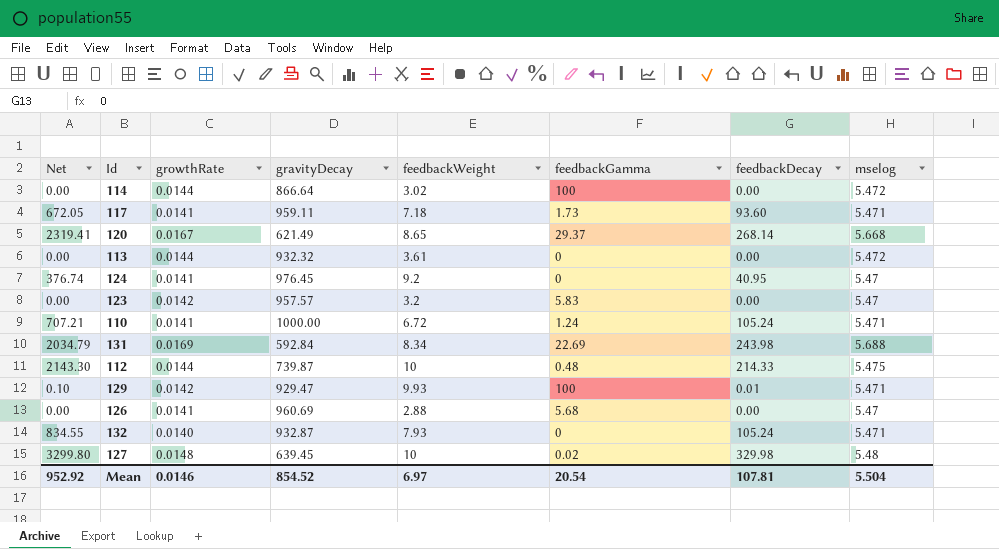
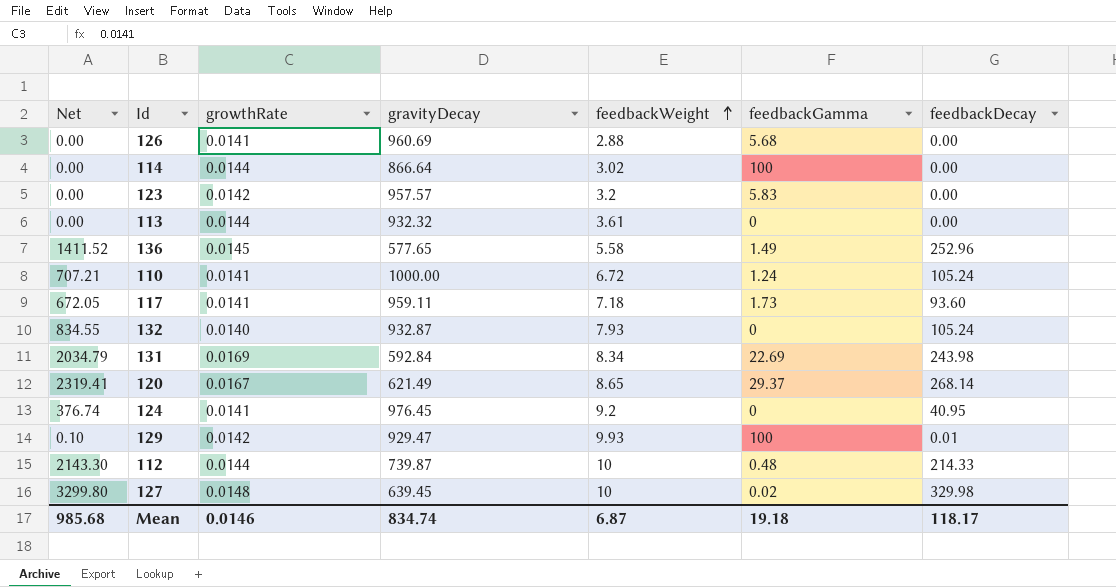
row order: none -> feedbackWeight ascending
column mselog | position: 8 -> none
row 136: none -> 1411.52 | 0.0145 | 577.65 | 5.58 | 1.49 | 252.96
Mean | Net: 952.92 -> 985.68
Mean | gravityDecay: 854.52 -> 834.74
Mean | feedbackWeight: 6.97 -> 6.87
Mean | feedbackGamma: 20.54 -> 19.18
Mean | feedbackDecay: 107.81 -> 118.17

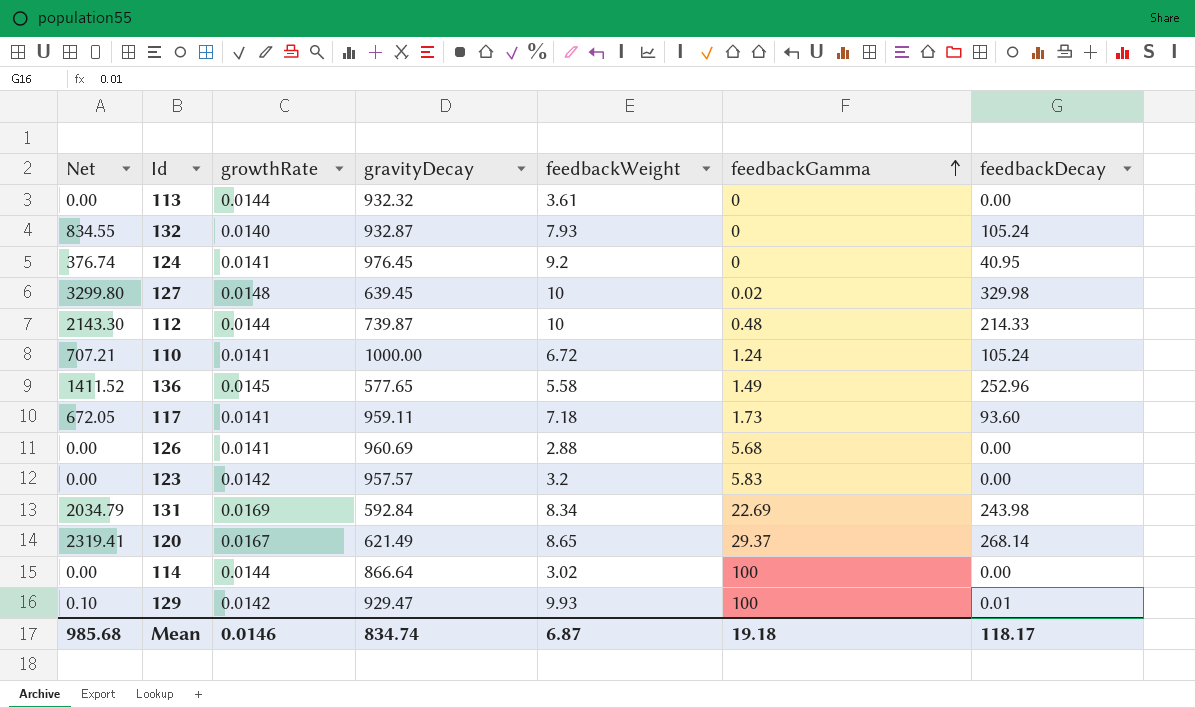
row order: feedbackWeight ascending -> feedbackGamma ascending

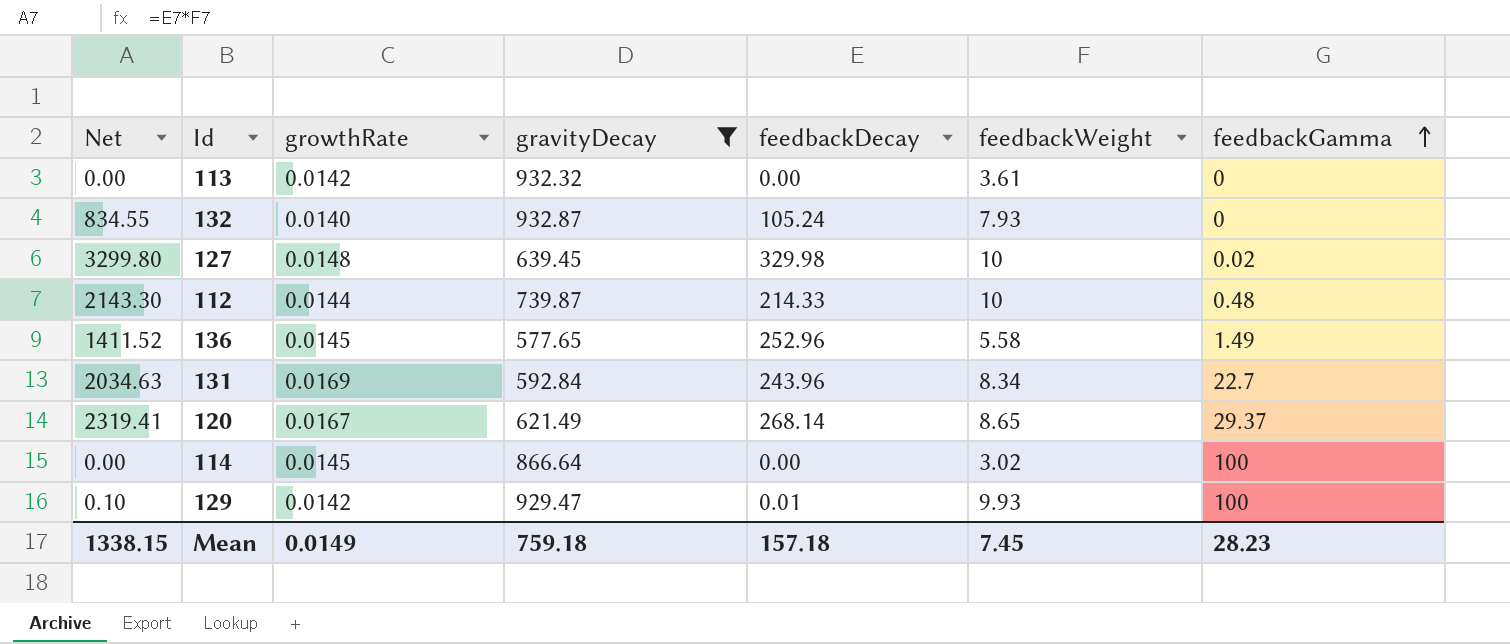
filter: none -> gravityDecay <= 932.87
column feedbackDecay | position: 7 -> 5
113 | growthRate: 0.0144 -> 0.0142
131 | Net: 2034.79 -> 2034.63
131 | feedbackDecay: 243.98 -> 243.96
131 | feedbackGamma: 22.69 -> 22.7
114 | growthRate: 0.0144 -> 0.0145
Mean | Net: 985.68 -> 1338.15
Mean | growthRate: 0.0146 -> 0.0149
Mean | gravityDecay: 834.74 -> 759.18
Mean | feedbackDecay: 118.17 -> 157.18
Mean | feedbackWeight: 6.87 -> 7.45
Mean | feedbackGamma: 19.18 -> 28.23

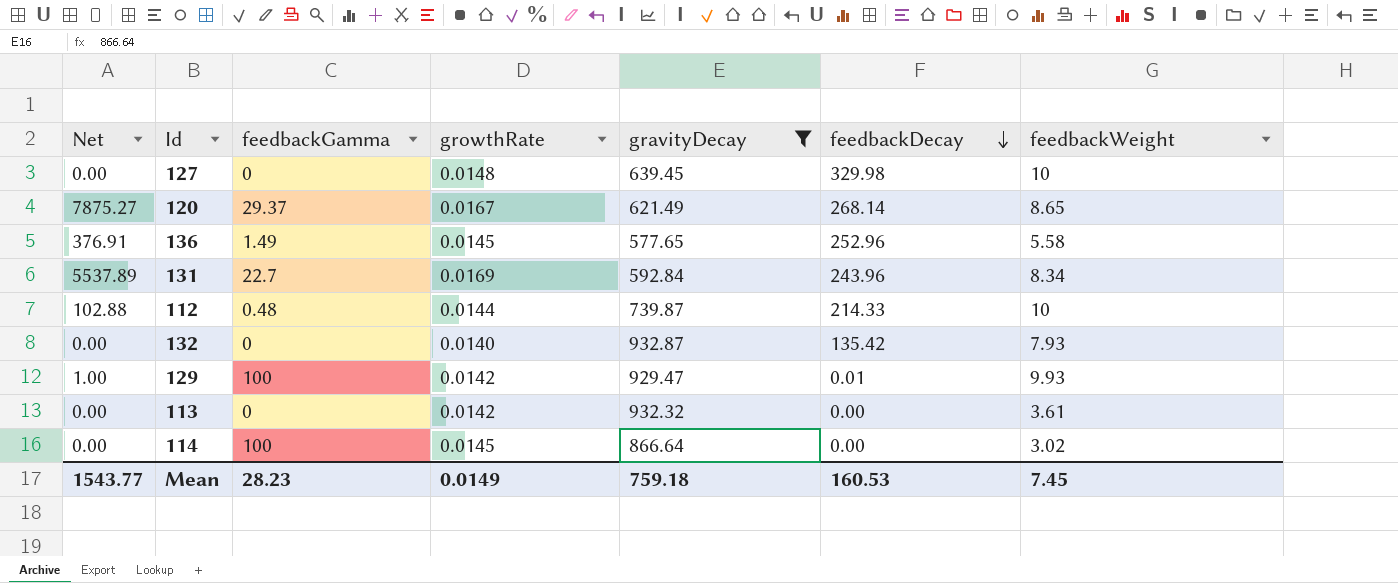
row order: feedbackGamma ascending -> feedbackDecay descending
column Net | formula: [feedbackDecay] * [feedbackWeight] -> [feedbackGamma] * [feedbackDecay]
column feedbackGamma | position: 7 -> 3
127 | feedbackGamma: 0.02 -> 0
132 | feedbackDecay: 105.24 -> 135.42
Mean | Net: 1338.15 -> 1543.77
Mean | feedbackDecay: 157.18 -> 160.53

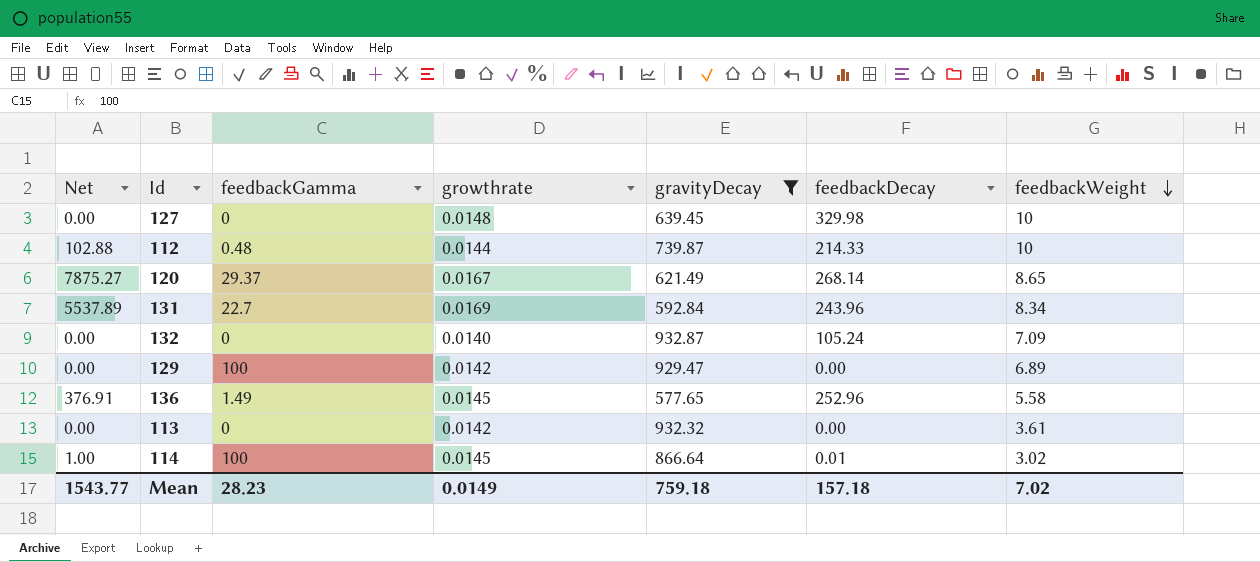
row order: feedbackDecay descending -> feedbackWeight descending
column name: growthRate -> growthrate
132 | feedbackDecay: 135.42 -> 105.24
132 | feedbackWeight: 7.93 -> 7.09
129 | Net: 1.00 -> 0.00
129 | feedbackDecay: 0.01 -> 0.00
129 | feedbackWeight: 9.93 -> 6.89
114 | Net: 0.00 -> 1.00
114 | feedbackDecay: 0.00 -> 0.01
Mean | feedbackDecay: 160.53 -> 157.18
Mean | feedbackWeight: 7.45 -> 7.02

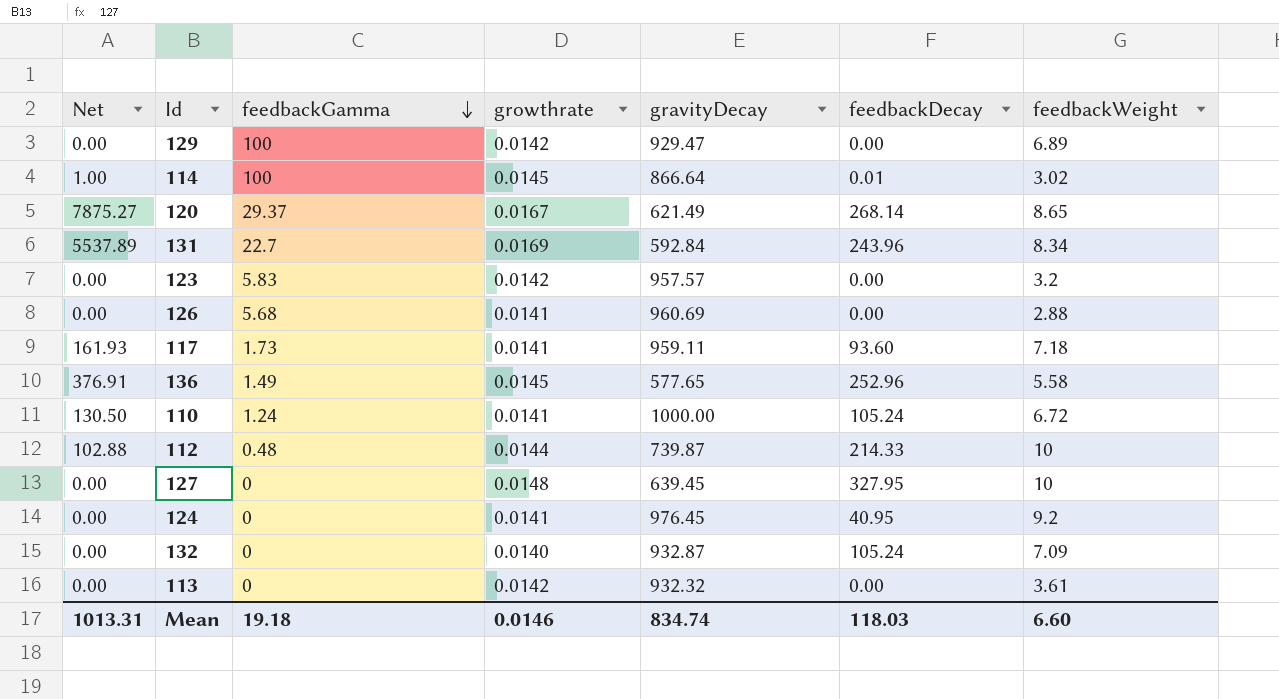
filter: gravityDecay <= 932.87 -> none
row order: feedbackWeight descending -> feedbackGamma descending
127 | feedbackDecay: 329.98 -> 327.95
Mean | Net: 1543.77 -> 1013.31
Mean | feedbackGamma: 28.23 -> 19.18
Mean | growthrate: 0.0149 -> 0.0146
Mean | gravityDecay: 759.18 -> 834.74
Mean | feedbackDecay: 157.18 -> 118.03
Mean | feedbackWeight: 7.02 -> 6.60

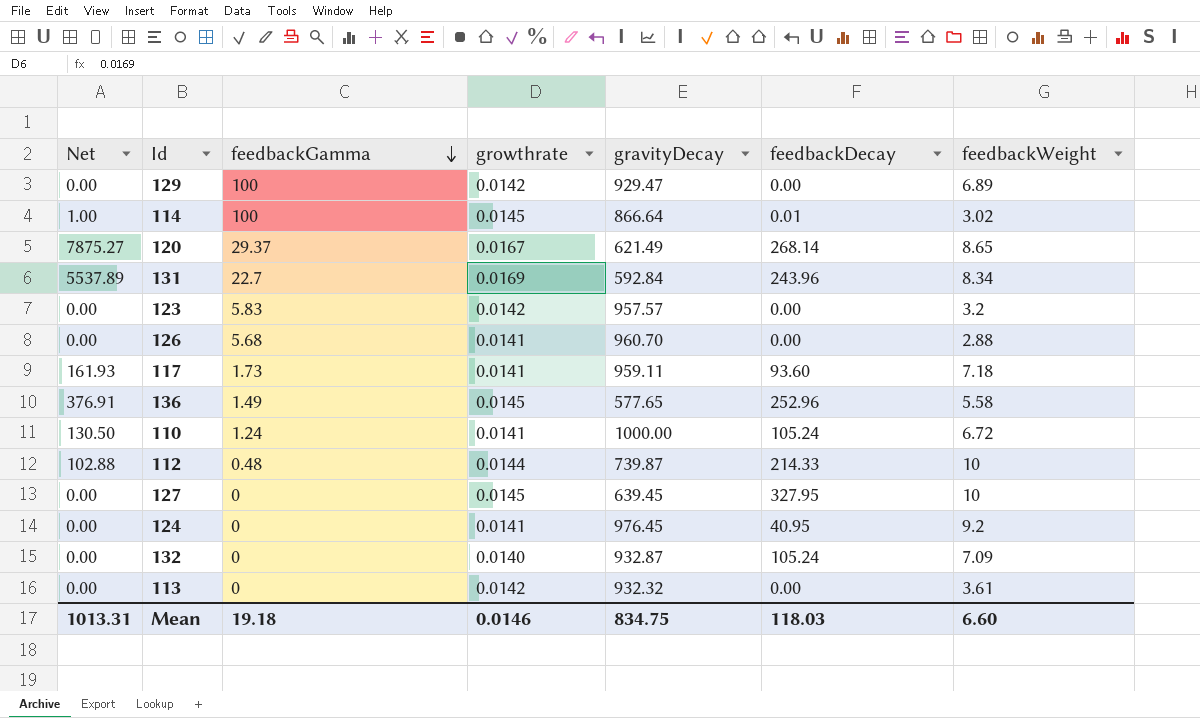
126 | gravityDecay: 960.69 -> 960.70
127 | growthrate: 0.0148 -> 0.0145
Mean | gravityDecay: 834.74 -> 834.75

